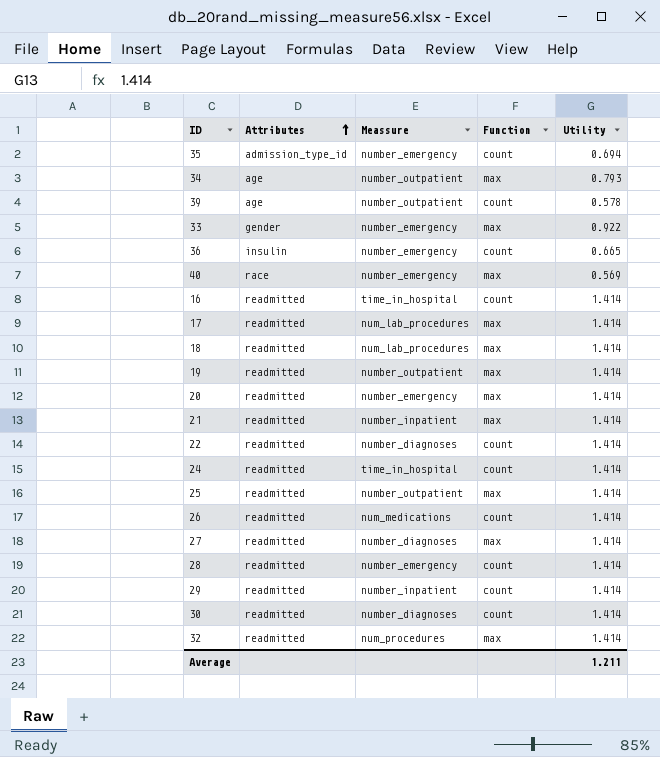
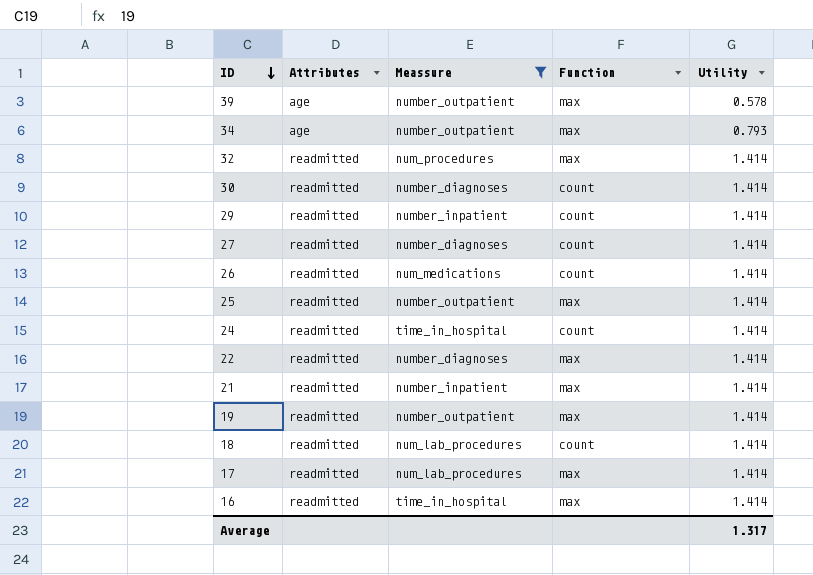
filter: none -> Meassure != number_emergency
row order: Attributes ascending -> ID descending
39 | Function: count -> max
27 | Function: max -> count
22 | Function: count -> max
18 | Function: max -> count
16 | Function: count -> max
Average | Utility: 1.211 -> 1.317

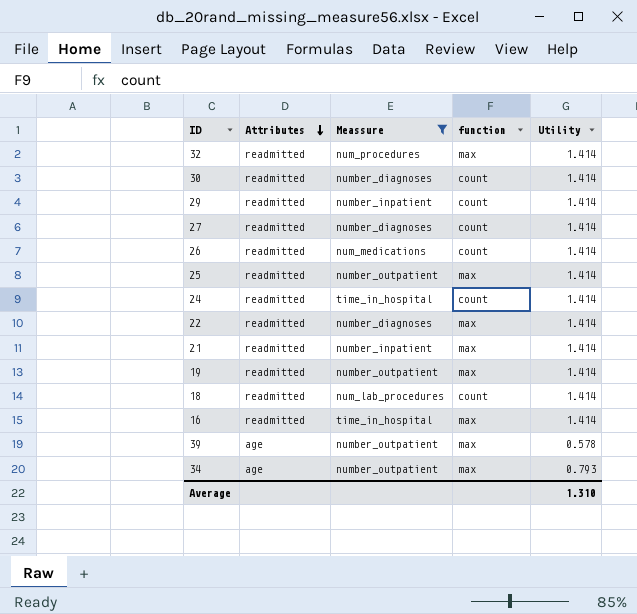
row order: ID descending -> Attributes descending
column name: Function -> function
row 17: readmitted | num_lab_procedures | max | 1.414 -> none
Average | Utility: 1.317 -> 1.310

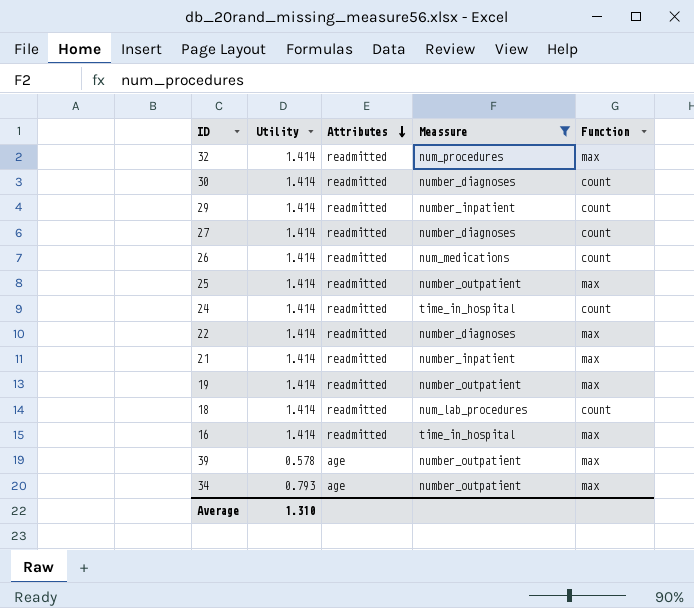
column Utility | position: 5 -> 2
column name: function -> Function

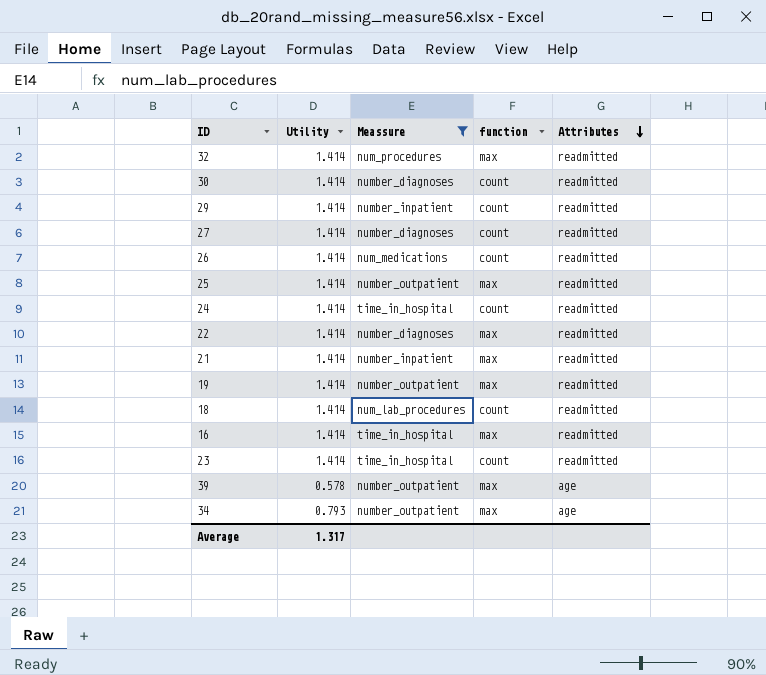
column name: Function -> function
column Attributes | position: 3 -> 5
row 23: none -> 1.414 | time_in_hospital | count | readmitted
Average | Utility: 1.310 -> 1.317

